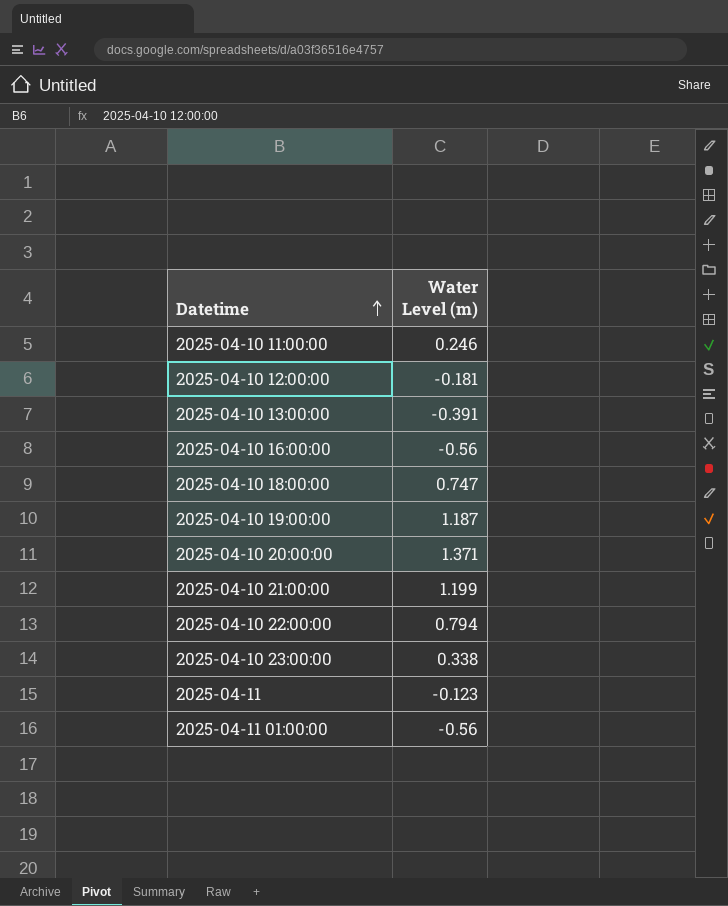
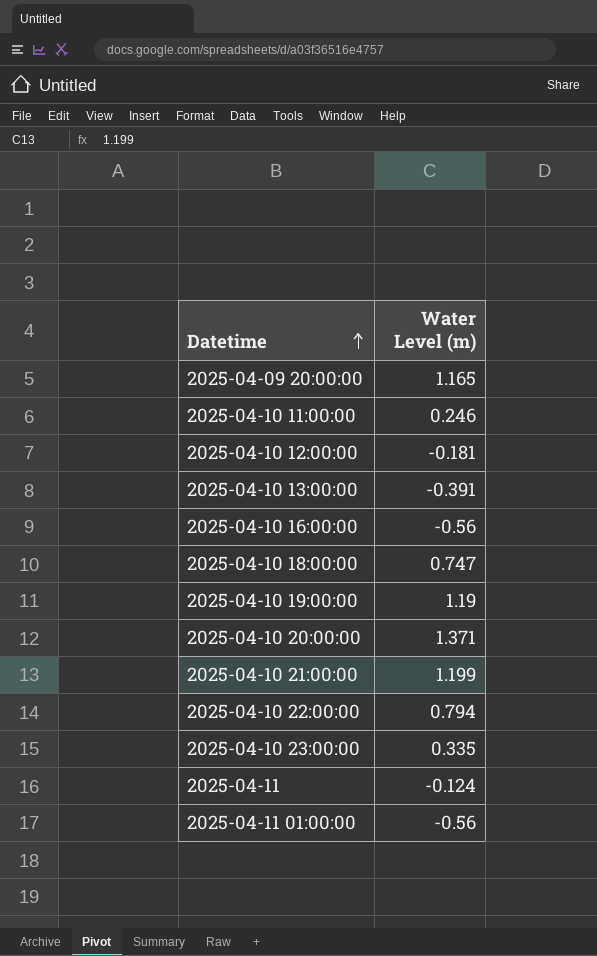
row 2025-04-09 20:00:00: none -> 1.165
2025-04-10 19:00:00 | Water Level (m): 1.187 -> 1.19
2025-04-10 23:00:00 | Water Level (m): 0.338 -> 0.335
2025-04-11 | Water Level (m): -0.123 -> -0.124

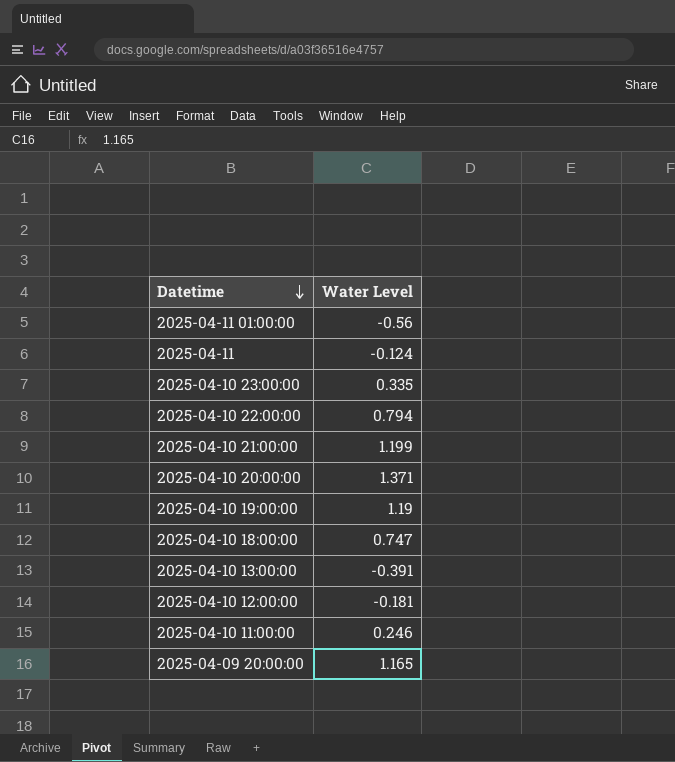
row order: Datetime ascending -> Datetime descending
column name: Water Level (m) -> Water Level
row 2025-04-10 16:00:00: -0.56 -> none

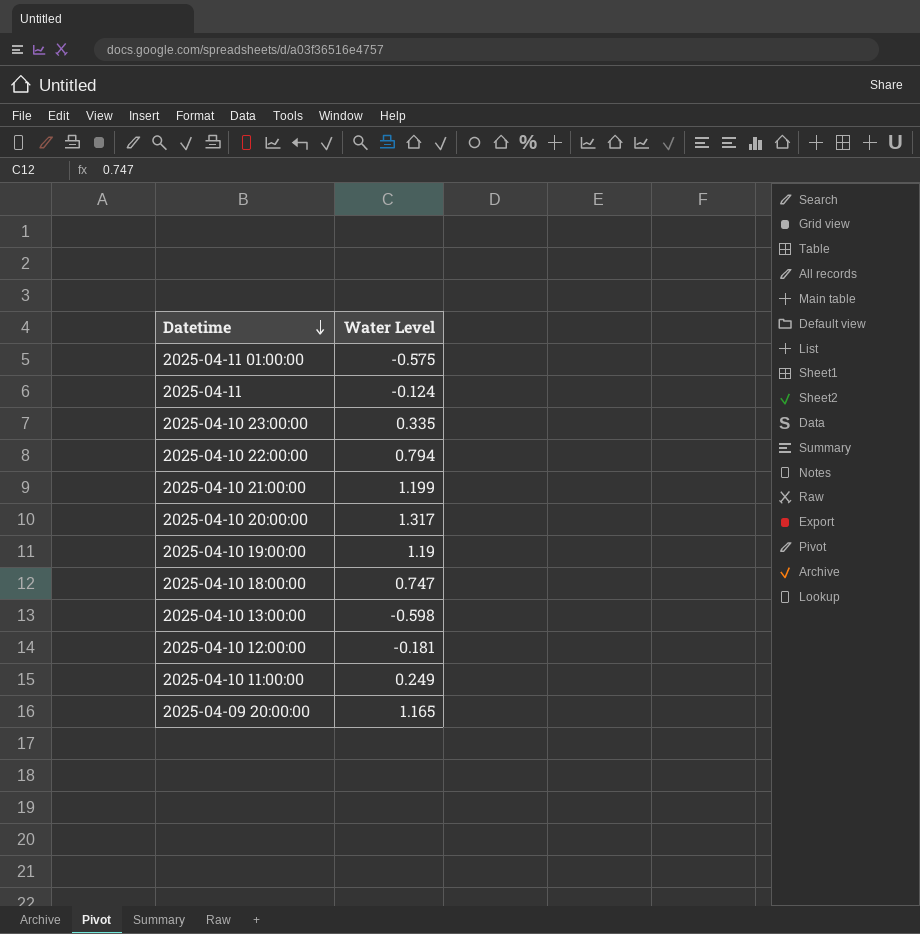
2025-04-11 01:00:00 | Water Level: -0.56 -> -0.575
2025-04-10 20:00:00 | Water Level: 1.371 -> 1.317
2025-04-10 13:00:00 | Water Level: -0.391 -> -0.598
2025-04-10 11:00:00 | Water Level: 0.246 -> 0.249

